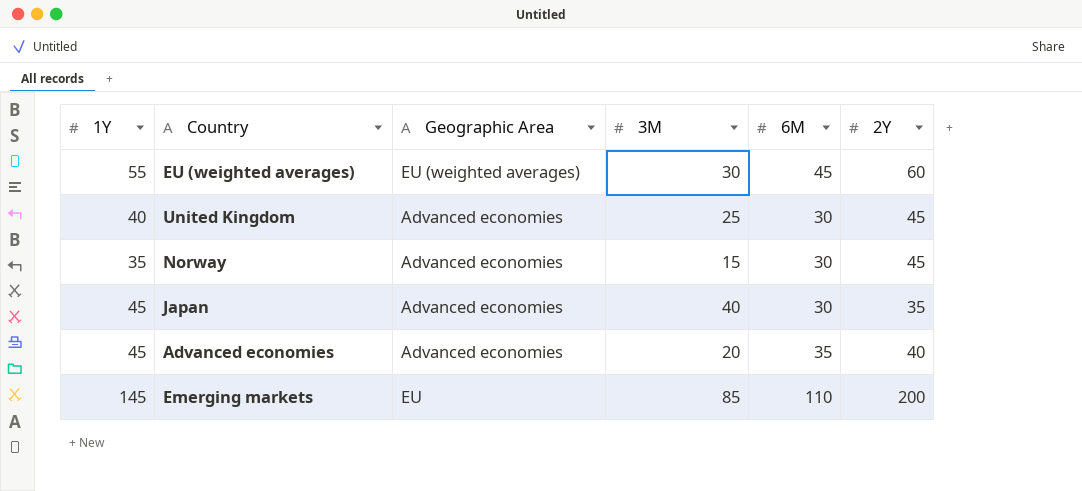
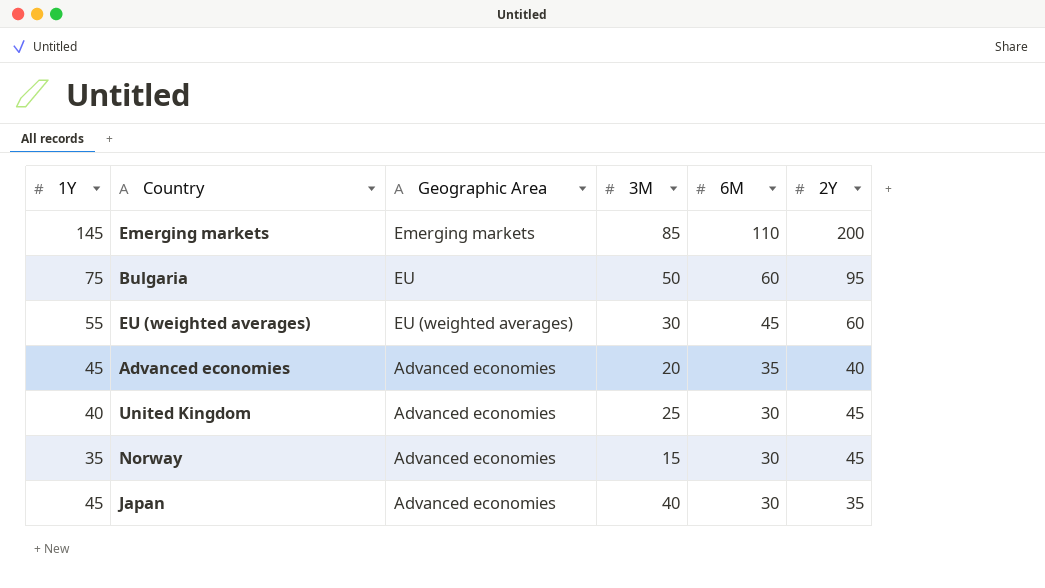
row order: none -> 6M descending
Emerging markets | Geographic Area: EU -> Emerging markets
row Bulgaria: none -> 75 | EU | 50 | 60 | 95

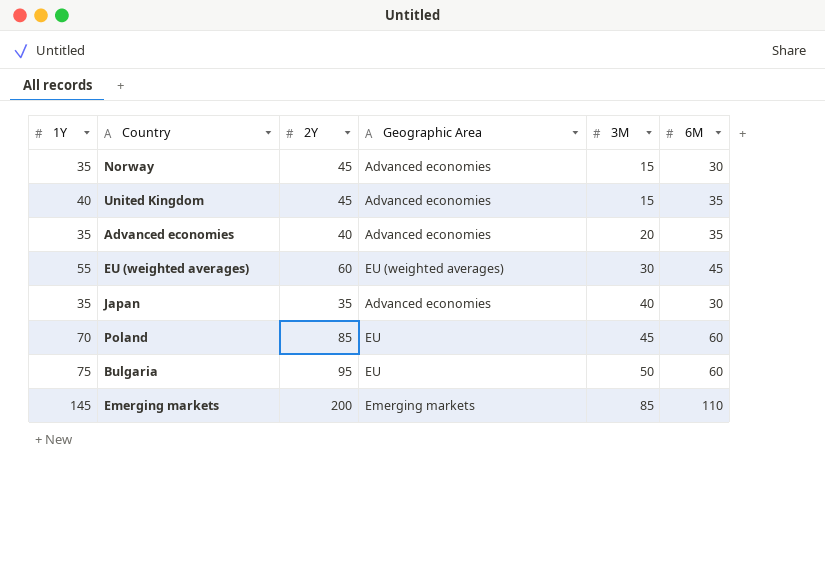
row order: 6M descending -> 3M ascending
column 2Y | position: 6 -> 3
United Kingdom | 3M: 25 -> 15
United Kingdom | 6M: 30 -> 35
Advanced economies | 1Y: 45 -> 35
Japan | 1Y: 45 -> 35
row Poland: none -> 70 | 85 | EU | 45 | 60

